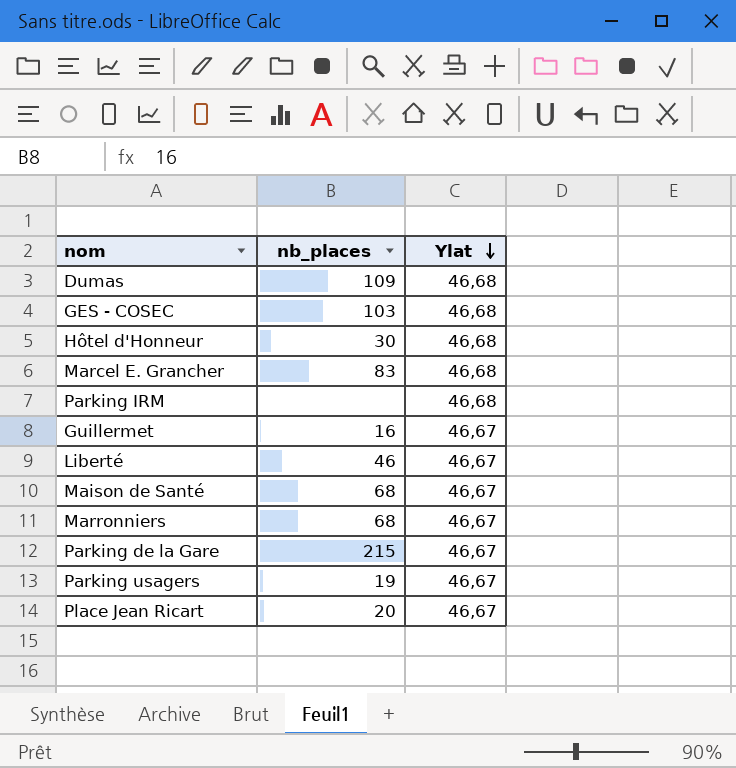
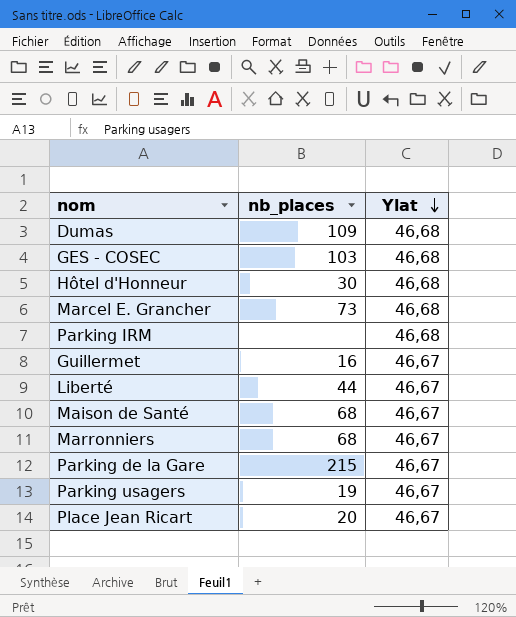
Marcel E. Grancher | nb_places: 83 -> 73
Liberté | nb_places: 46 -> 44

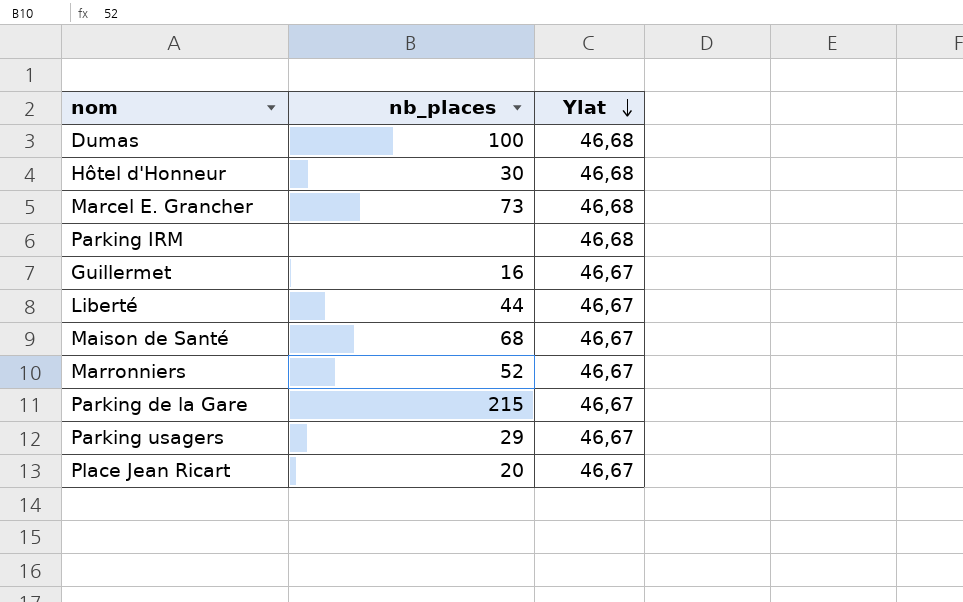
row GES - COSEC: 103 | 46,68 -> none
Dumas | nb_places: 109 -> 100
Marronniers | nb_places: 68 -> 52
Parking usagers | nb_places: 19 -> 29

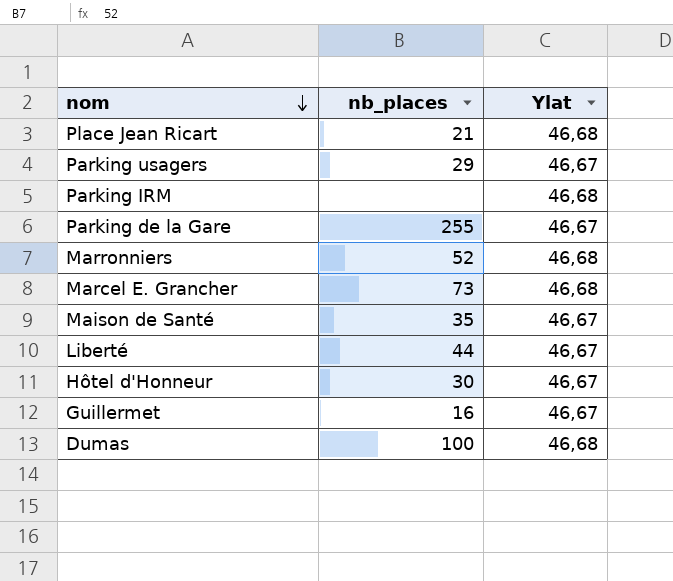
row order: Ylat descending -> nom descending
Place Jean Ricart | nb_places: 20 -> 21
Place Jean Ricart | Ylat: 46,67 -> 46,68
Parking de la Gare | nb_places: 215 -> 255
Marronniers | Ylat: 46,67 -> 46,68
Maison de Santé | nb_places: 68 -> 35
Hôtel d'Honneur | Ylat: 46,68 -> 46,67

